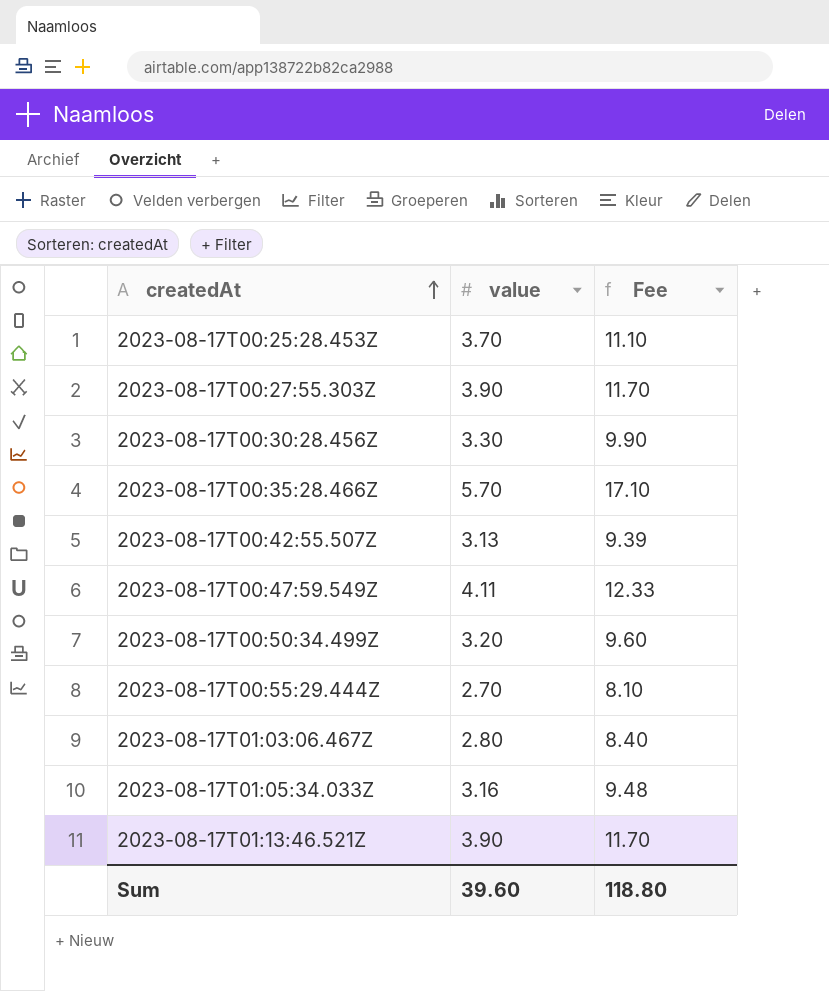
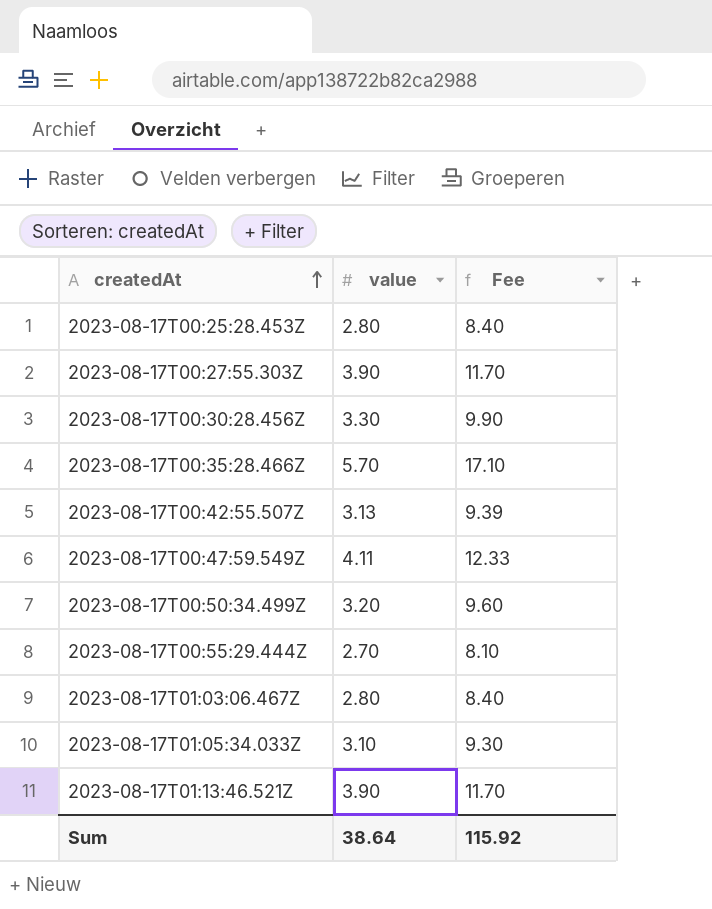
2023-08-17T00:25:28.453Z | value: 3.70 -> 2.80
2023-08-17T00:25:28.453Z | Fee: 11.10 -> 8.40
2023-08-17T01:05:34.033Z | value: 3.16 -> 3.10
2023-08-17T01:05:34.033Z | Fee: 9.48 -> 9.30
Sum | value: 39.60 -> 38.64
Sum | Fee: 118.80 -> 115.92

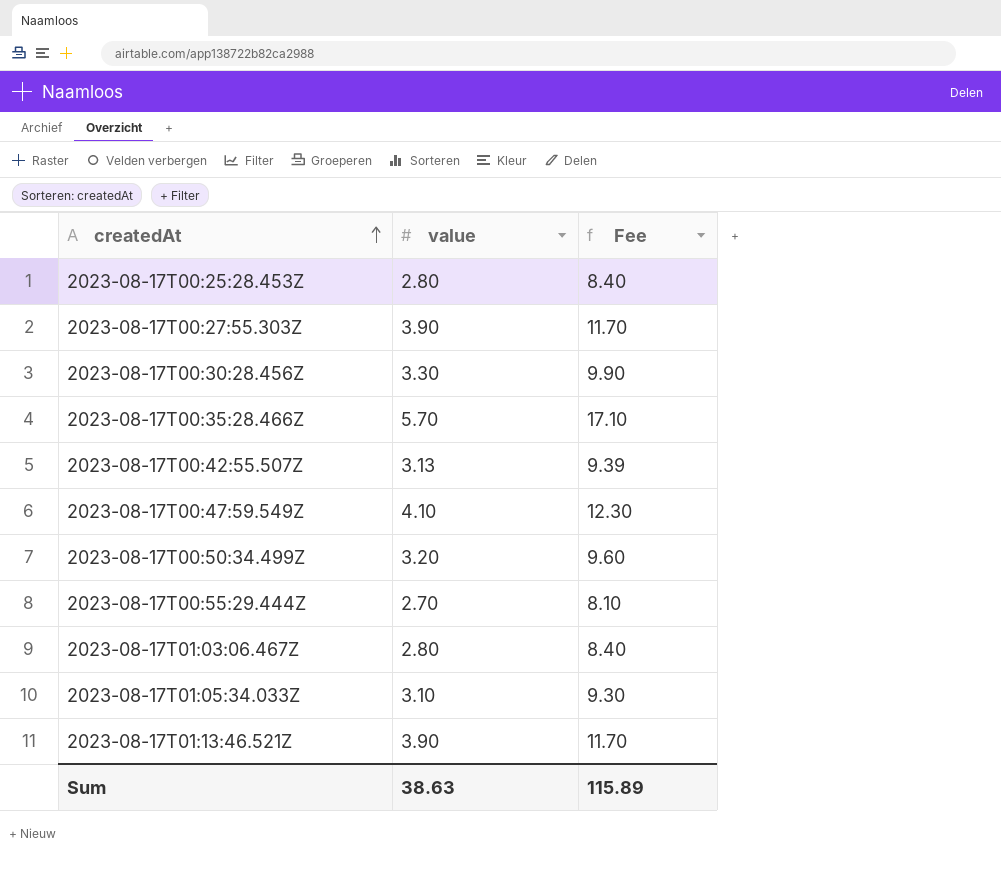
2023-08-17T00:47:59.549Z | value: 4.11 -> 4.10
2023-08-17T00:47:59.549Z | Fee: 12.33 -> 12.30
Sum | value: 38.64 -> 38.63
Sum | Fee: 115.92 -> 115.89

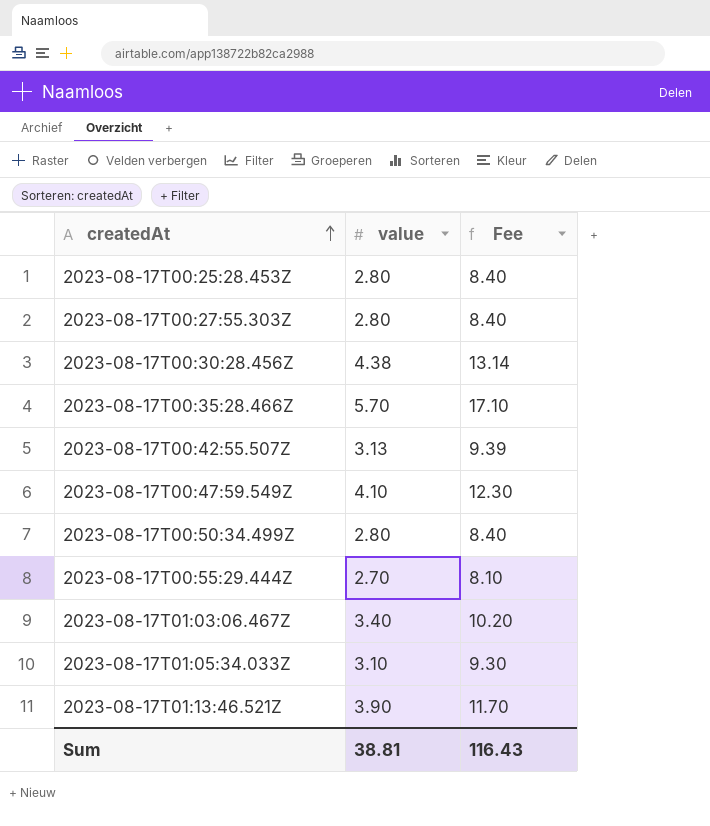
2023-08-17T00:27:55.303Z | value: 3.90 -> 2.80
2023-08-17T00:27:55.303Z | Fee: 11.70 -> 8.40
2023-08-17T00:30:28.456Z | value: 3.30 -> 4.38
2023-08-17T00:30:28.456Z | Fee: 9.90 -> 13.14
2023-08-17T00:50:34.499Z | value: 3.20 -> 2.80
2023-08-17T00:50:34.499Z | Fee: 9.60 -> 8.40
2023-08-17T01:03:06.467Z | value: 2.80 -> 3.40
2023-08-17T01:03:06.467Z | Fee: 8.40 -> 10.20
Sum | value: 38.63 -> 38.81
Sum | Fee: 115.89 -> 116.43

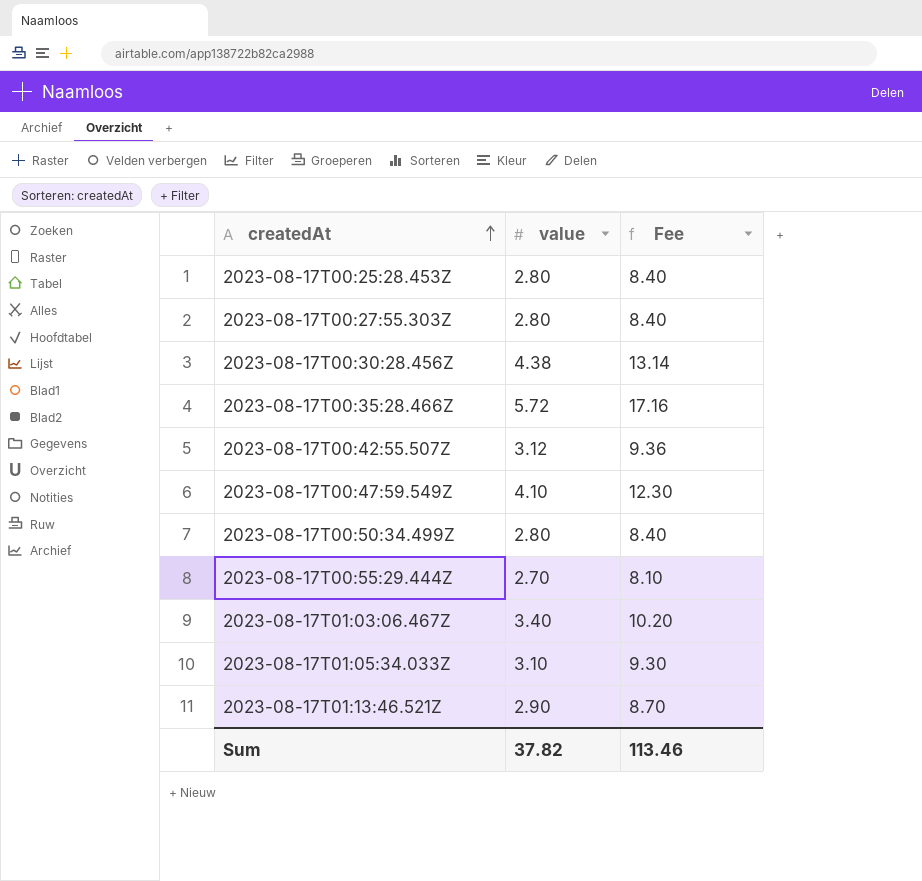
2023-08-17T00:35:28.466Z | value: 5.70 -> 5.72
2023-08-17T00:35:28.466Z | Fee: 17.10 -> 17.16
2023-08-17T00:42:55.507Z | value: 3.13 -> 3.12
2023-08-17T00:42:55.507Z | Fee: 9.39 -> 9.36
2023-08-17T01:13:46.521Z | value: 3.90 -> 2.90
2023-08-17T01:13:46.521Z | Fee: 11.70 -> 8.70
Sum | value: 38.81 -> 37.82
Sum | Fee: 116.43 -> 113.46

